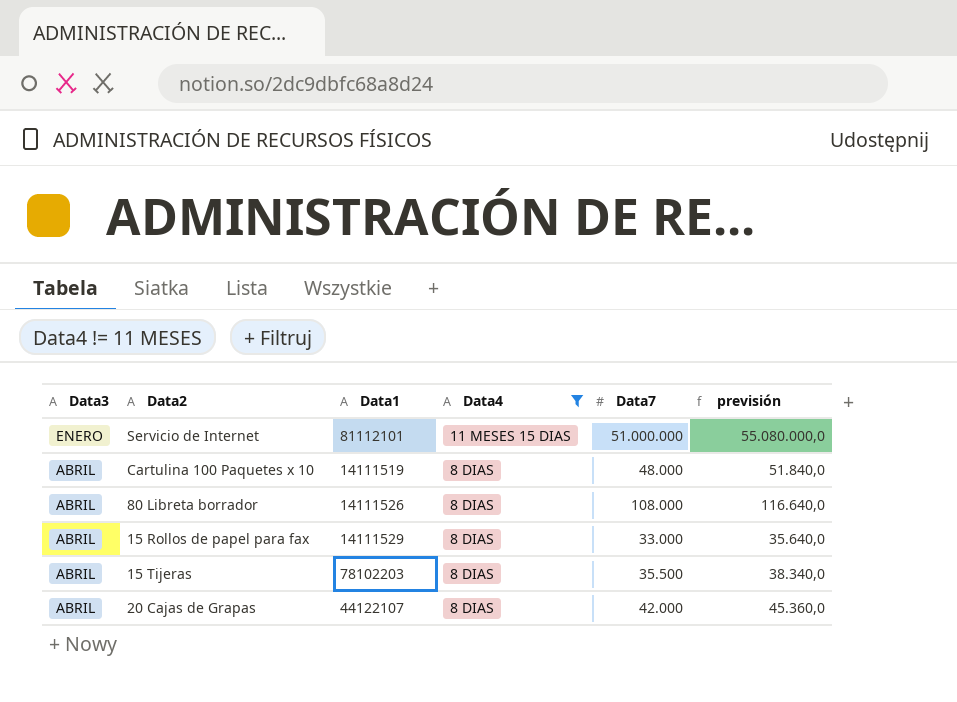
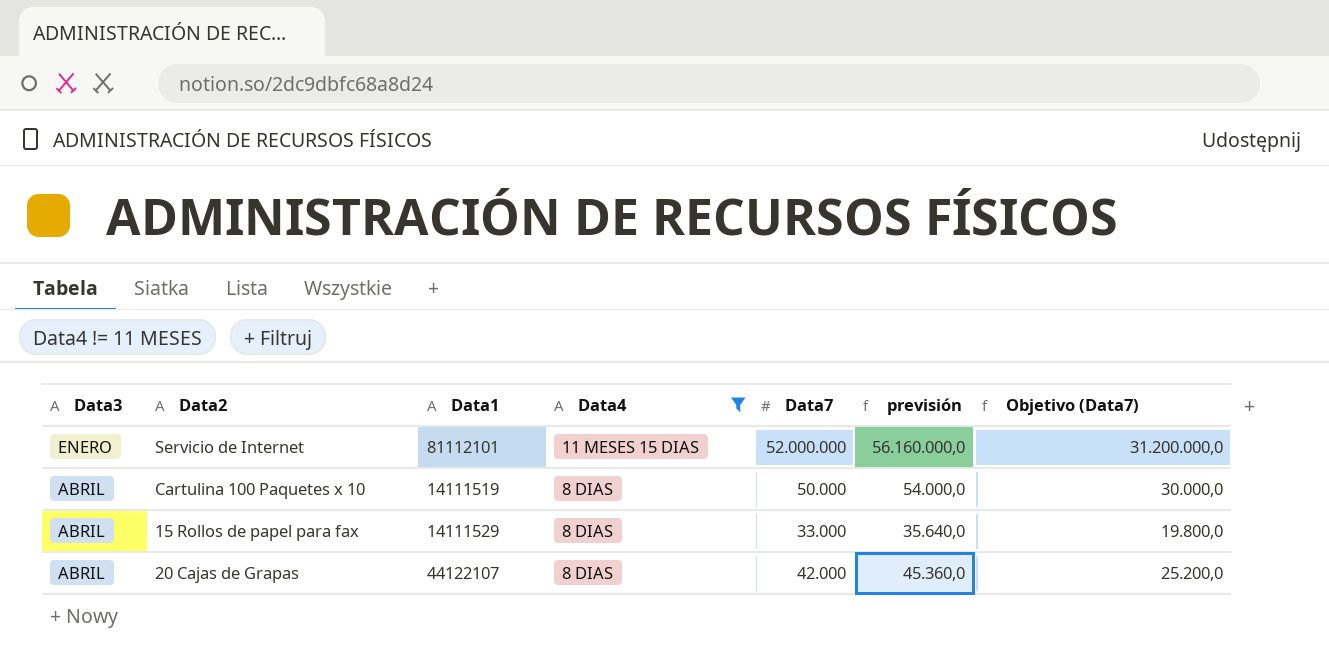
column Objetivo (Data7) | formula: none -> [Data7] * 0,6
row 80 Libreta borrador: ABRIL | 14111526 | 8 DIAS | 108.000 | 116.640,0 -> none
row 15 Tijeras: ABRIL | 78102203 | 8 DIAS | 35.500 | 38.340,0 -> none
Servicio de Internet | Data7: 51.000.000 -> 52.000.000
Servicio de Internet | previsión: 55.080.000,0 -> 56.160.000,0
Cartulina 100 Paquetes x 10 | Data7: 48.000 -> 50.000
Cartulina 100 Paquetes x 10 | previsión: 51.840,0 -> 54.000,0

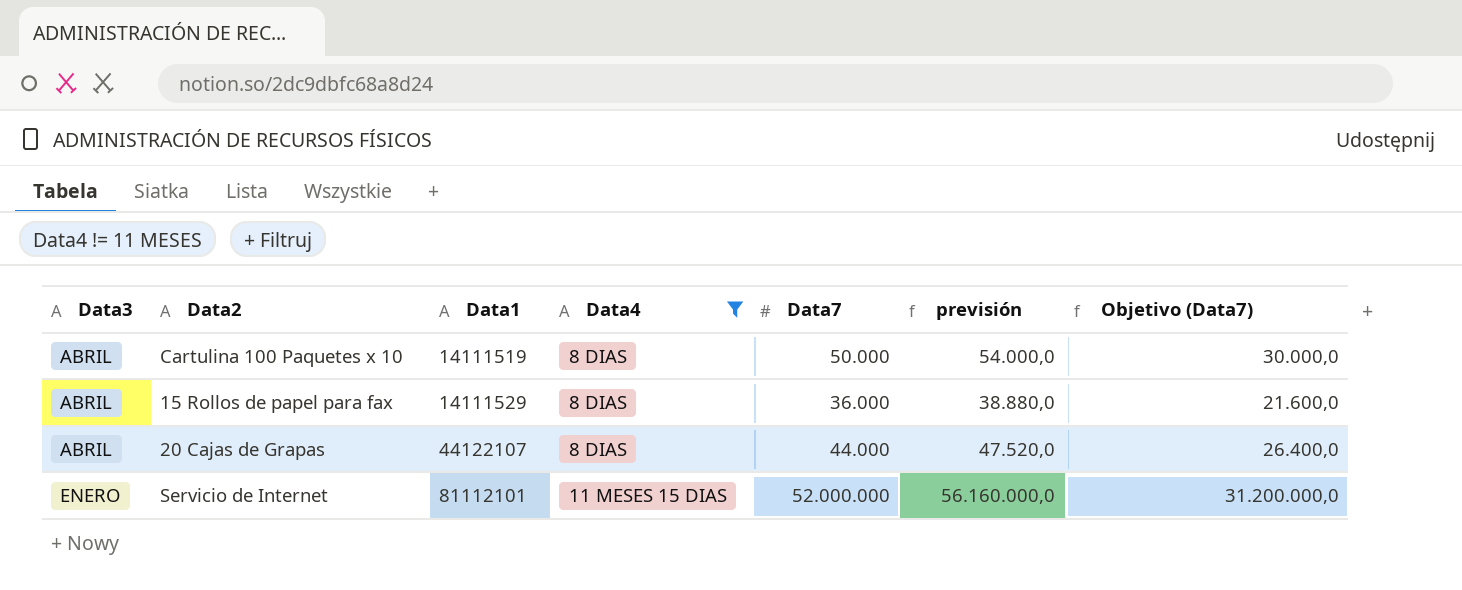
row order: Data3 ascending -> Data3 descending
15 Rollos de papel para fax | Data7: 33.000 -> 36.000
15 Rollos de papel para fax | previsión: 35.640,0 -> 38.880,0
15 Rollos de papel para fax | Objetivo (Data7): 19.800,0 -> 21.600,0
20 Cajas de Grapas | Data7: 42.000 -> 44.000
20 Cajas de Grapas | previsión: 45.360,0 -> 47.520,0
20 Cajas de Grapas | Objetivo (Data7): 25.200,0 -> 26.400,0

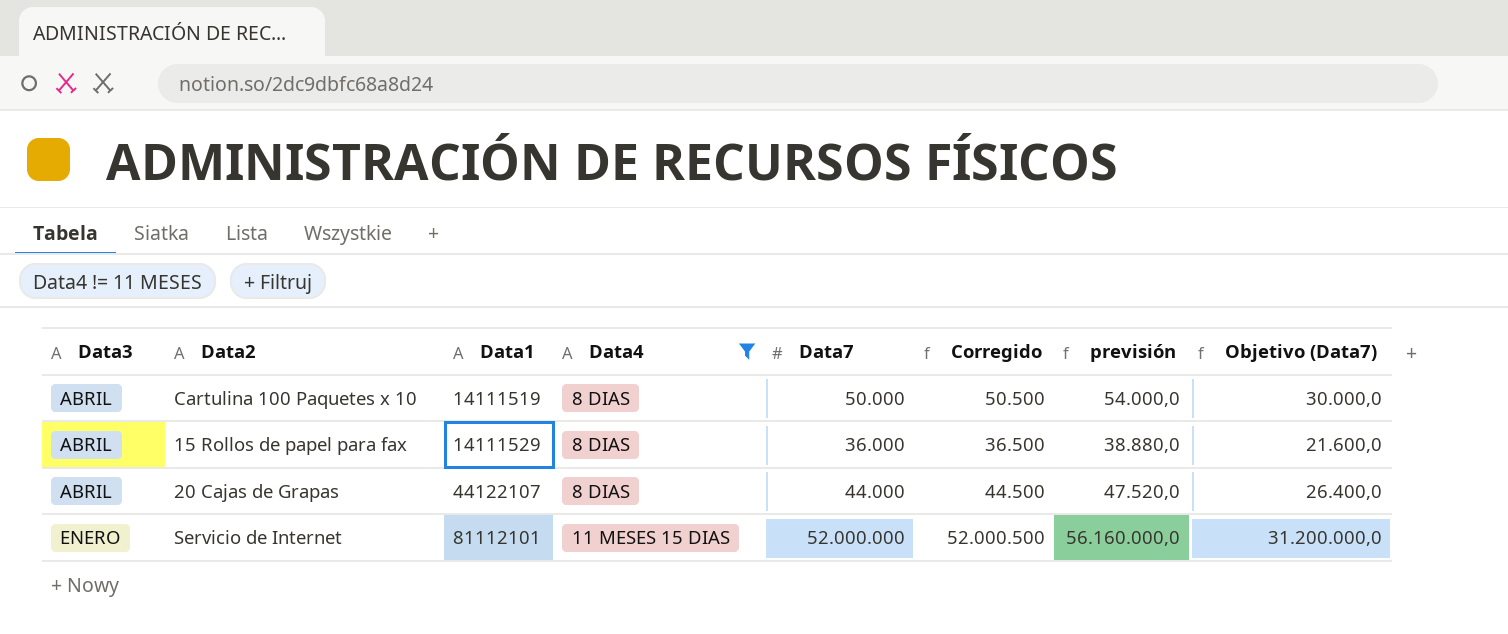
column Corregido | formula: none -> [Data7] + 500

